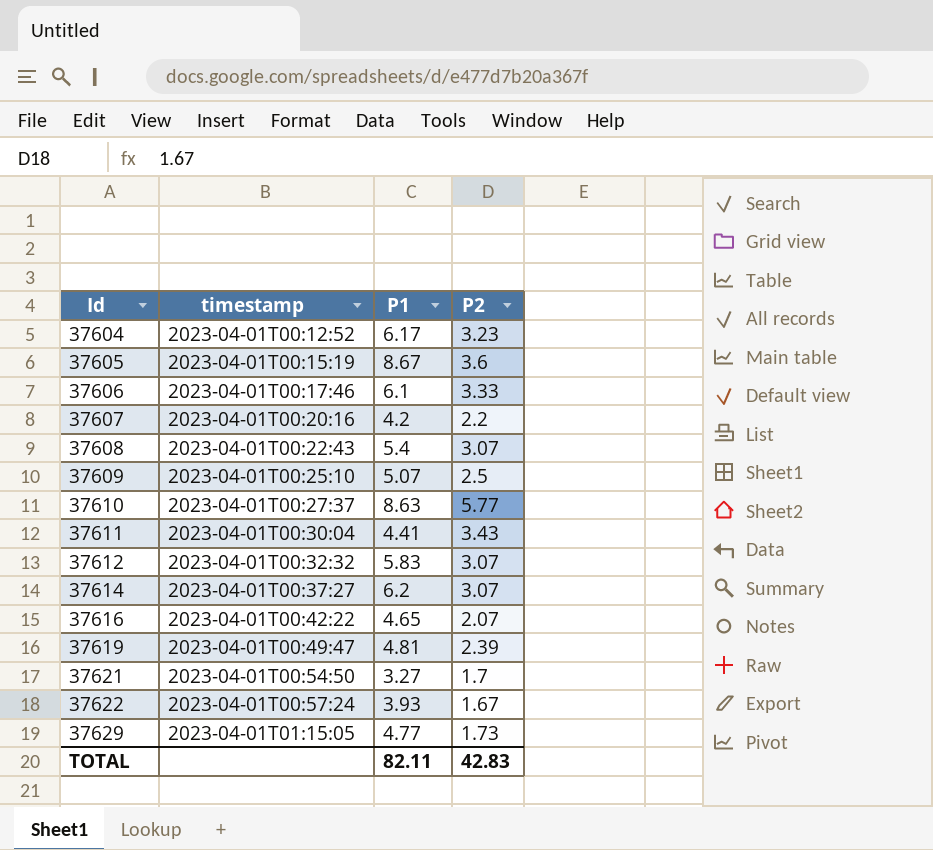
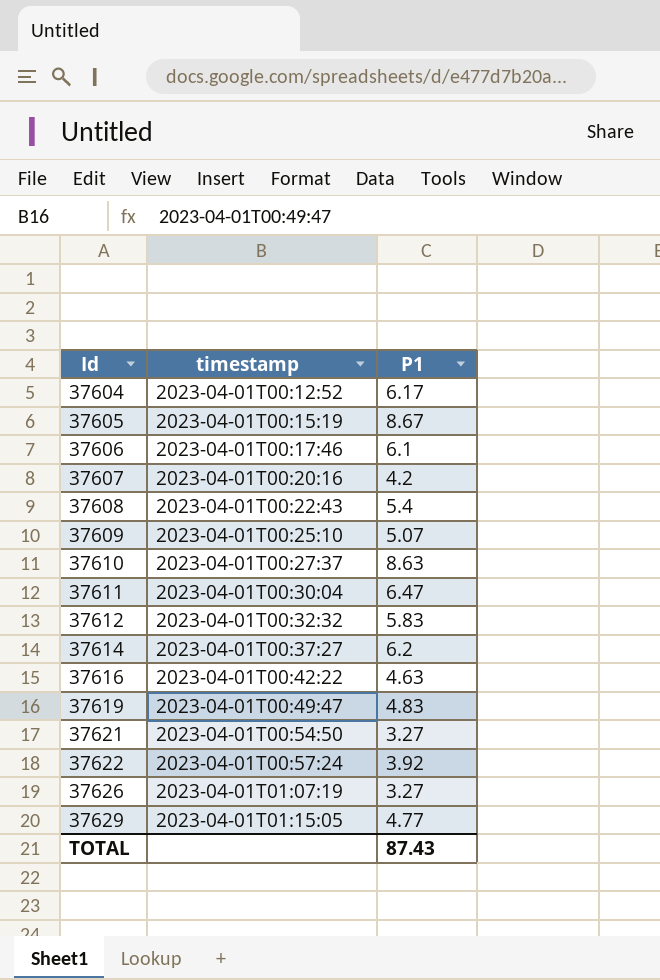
column P2 | position: 4 -> none
37611 | P1: 4.41 -> 6.47
37616 | P1: 4.65 -> 4.63
37619 | P1: 4.81 -> 4.83
37622 | P1: 3.93 -> 3.92
row 37626: none -> 2023-04-01T01:07:19 | 3.27
TOTAL | P1: 82.11 -> 87.43

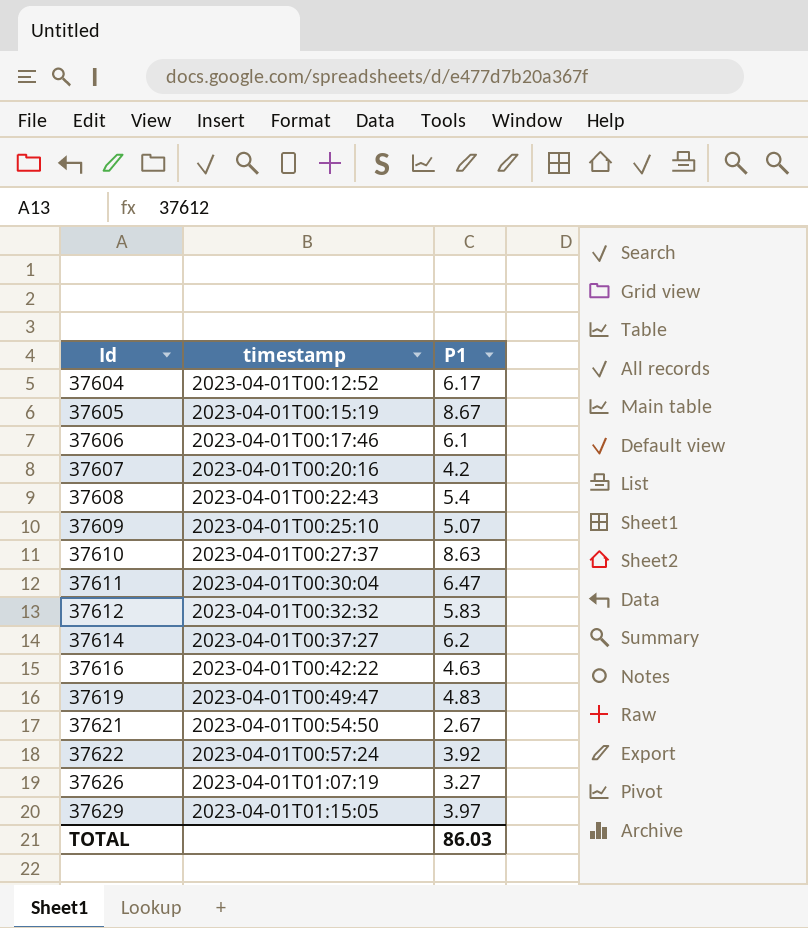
37621 | P1: 3.27 -> 2.67
37629 | P1: 4.77 -> 3.97
TOTAL | P1: 87.43 -> 86.03

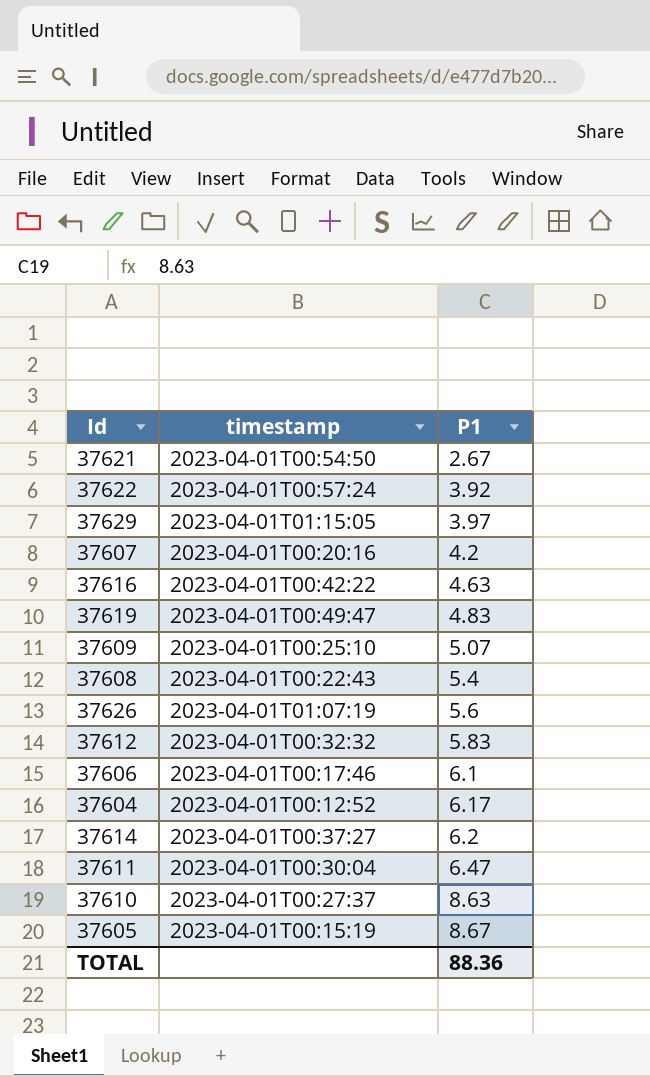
row order: Id ascending -> P1 ascending
37626 | P1: 3.27 -> 5.6
TOTAL | P1: 86.03 -> 88.36

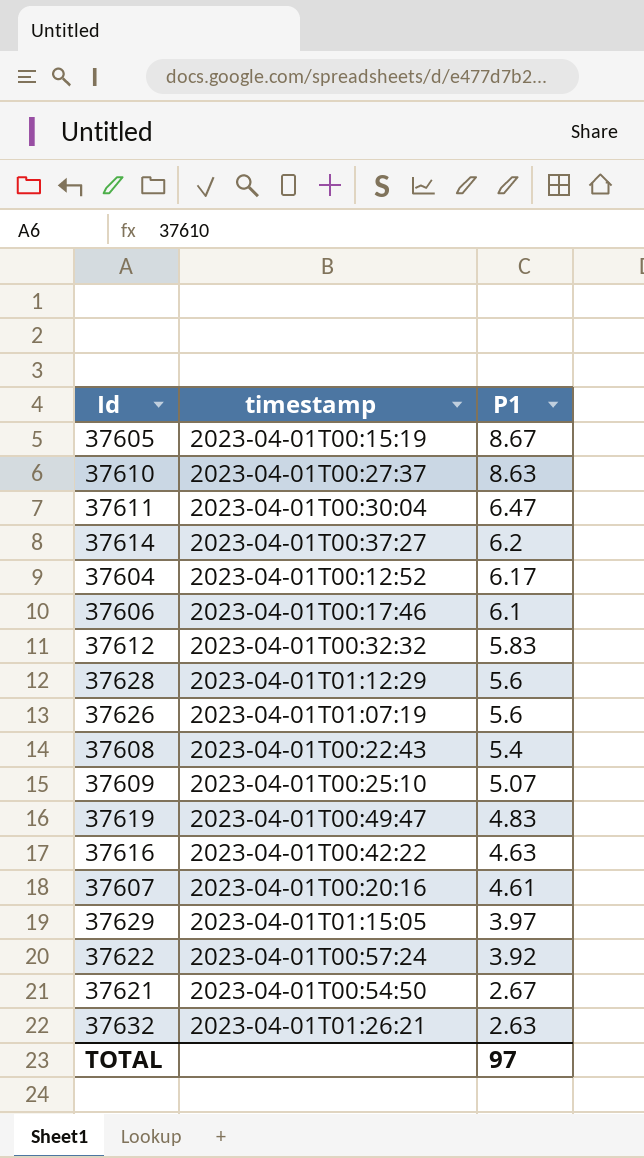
row order: P1 ascending -> P1 descending
row 37628: none -> 2023-04-01T01:12:29 | 5.6
37607 | P1: 4.2 -> 4.61
row 37632: none -> 2023-04-01T01:26:21 | 2.63
TOTAL | P1: 88.36 -> 97

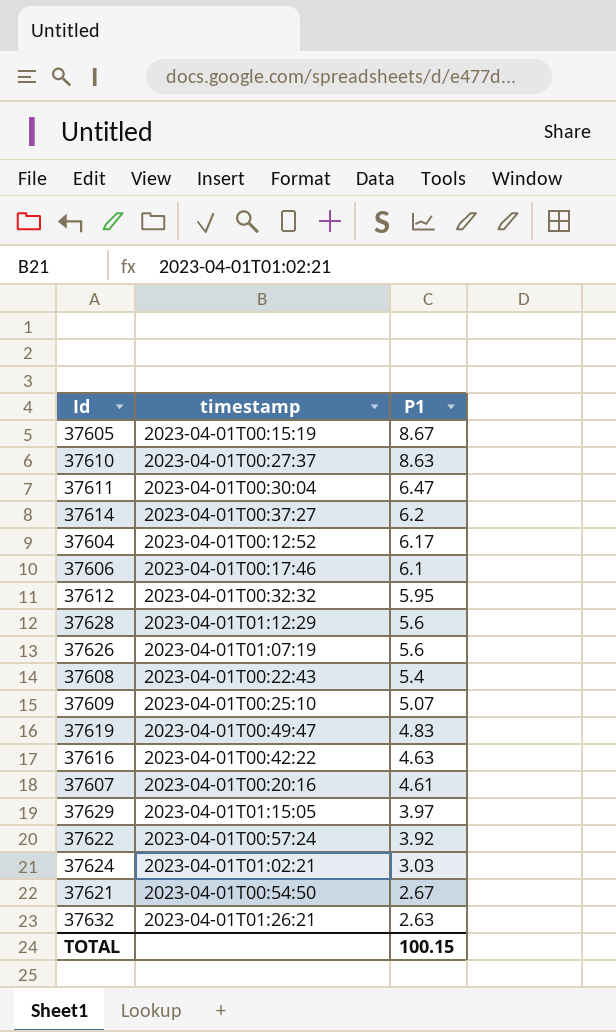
37612 | P1: 5.83 -> 5.95
row 37624: none -> 2023-04-01T01:02:21 | 3.03
TOTAL | P1: 97 -> 100.15

